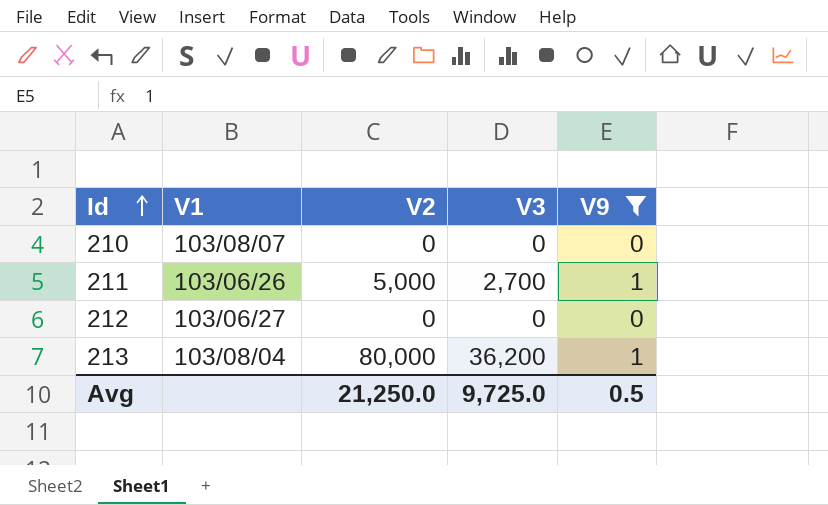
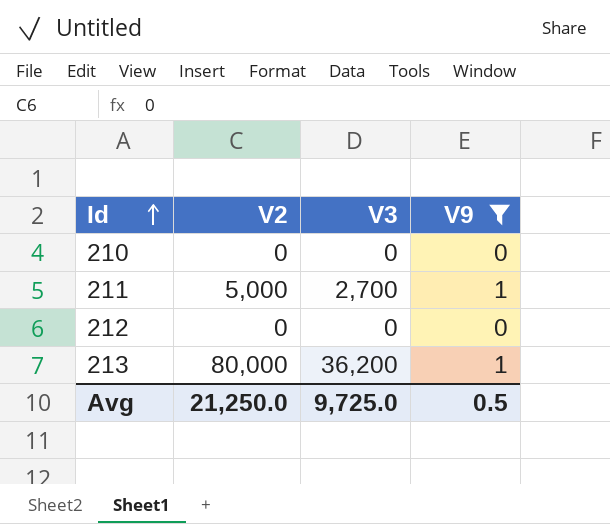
column V1 | position: 2 -> none

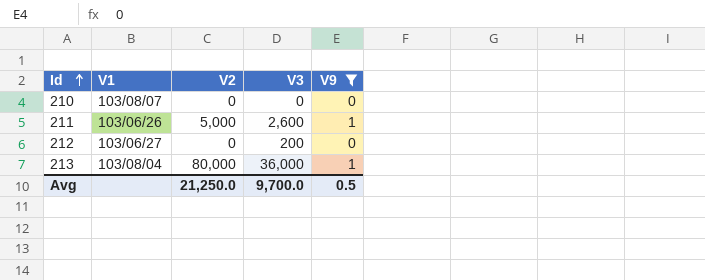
column V1 | position: none -> 2
211 | V3: 2,700 -> 2,600
212 | V3: 0 -> 200
213 | V3: 36,200 -> 36,000
Avg | V3: 9,725.0 -> 9,700.0

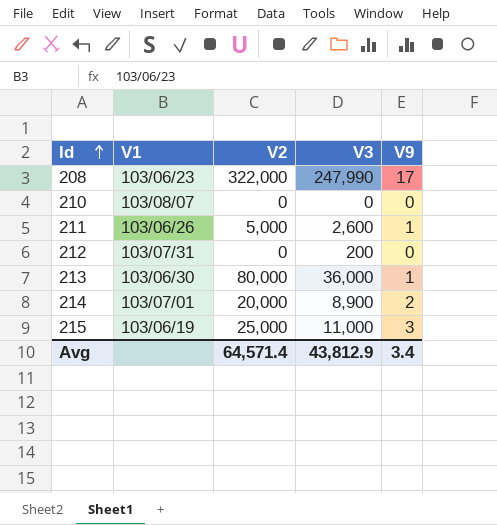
filter: V9 <= 1 -> none
212 | V1: 103/06/27 -> 103/07/31
213 | V1: 103/08/04 -> 103/06/30
Avg | V2: 21,250.0 -> 64,571.4
Avg | V3: 9,700.0 -> 43,812.9
Avg | V9: 0.5 -> 3.4

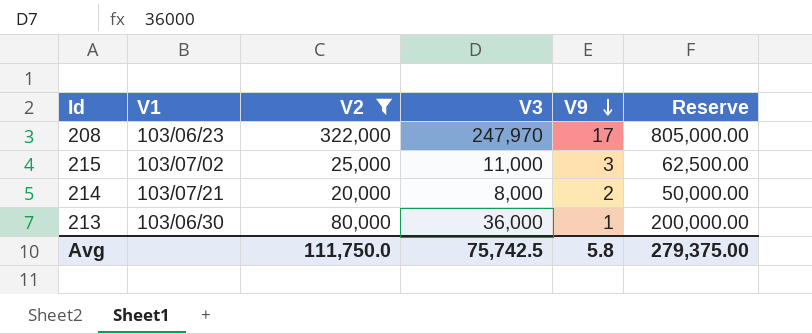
filter: none -> V2 >= 20,000
row order: Id ascending -> V9 descending
column Reserve | formula: none -> [V2] * 2.5
208 | V3: 247,990 -> 247,970
215 | V1: 103/06/19 -> 103/07/02
214 | V1: 103/07/01 -> 103/07/21
214 | V3: 8,900 -> 8,000
Avg | V2: 64,571.4 -> 111,750.0
Avg | V3: 43,812.9 -> 75,742.5
Avg | V9: 3.4 -> 5.8

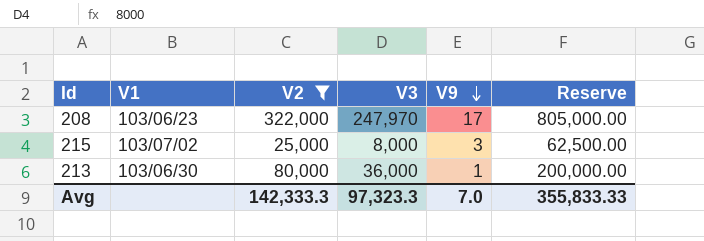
row 214: 103/07/21 | 20,000 | 8,000 | 2 | 50,000.00 -> none
215 | V3: 11,000 -> 8,000
Avg | V2: 111,750.0 -> 142,333.3
Avg | V3: 75,742.5 -> 97,323.3
Avg | V9: 5.8 -> 7.0
Avg | Reserve: 279,375.00 -> 355,833.33

